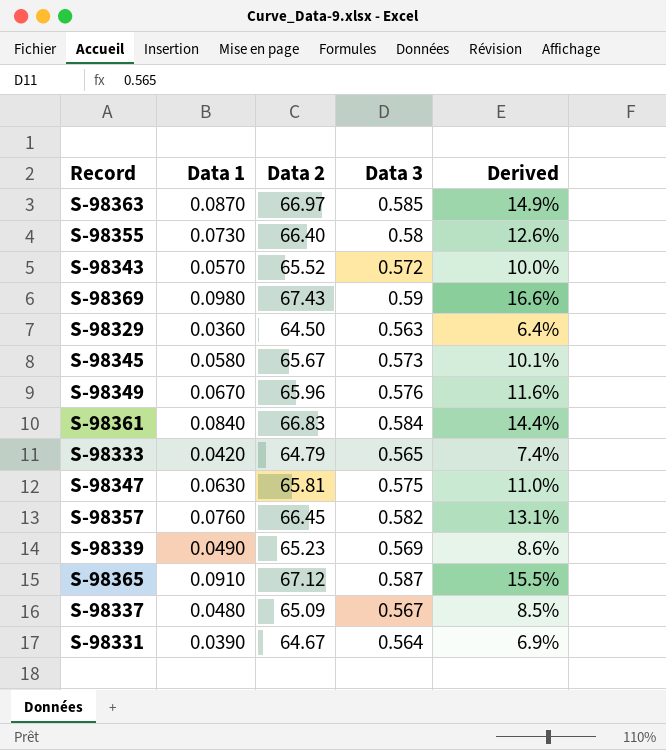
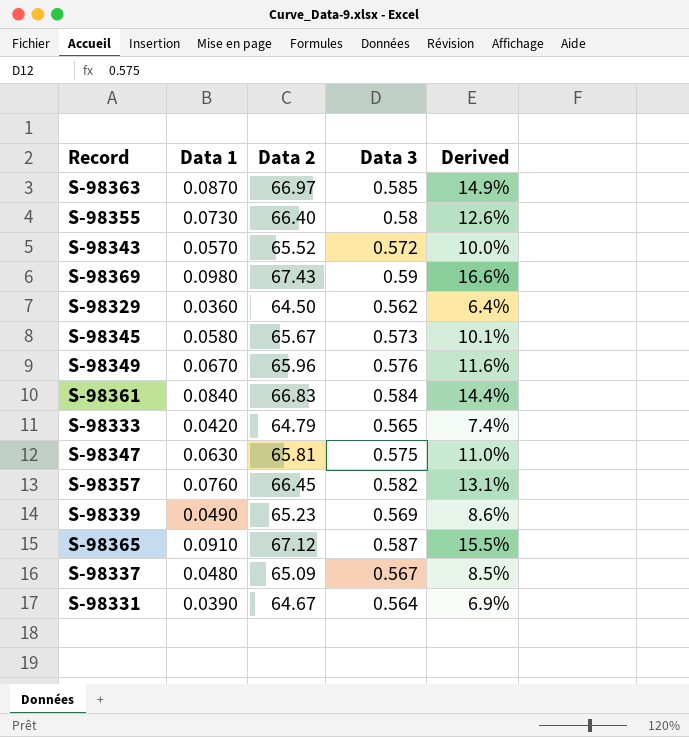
S-98329 | Data 3: 0.563 -> 0.562

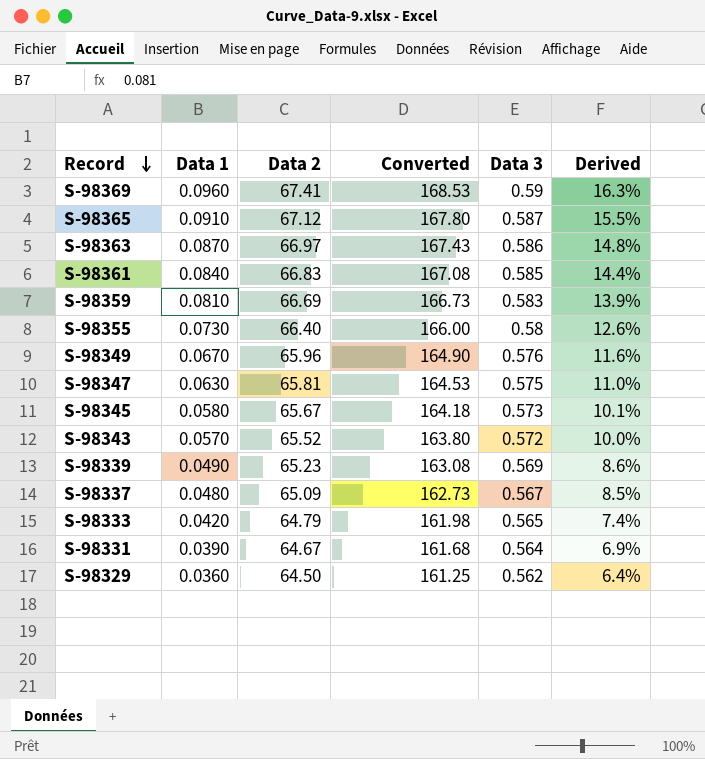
row order: none -> Record descending
column Converted | formula: none -> [Data 2] * 2.5
row S-98357: 0.0760 | 66.45 | 0.582 | 13.1% -> none
S-98369 | Data 1: 0.0980 -> 0.0960
S-98369 | Data 2: 67.43 -> 67.41
S-98369 | Derived: 16.6% -> 16.3%
S-98363 | Data 3: 0.585 -> 0.586
S-98363 | Derived: 14.9% -> 14.8%
S-98361 | Data 3: 0.584 -> 0.585
row S-98359: none -> 0.0810 | 66.69 | 166.73 | 0.583 | 13.9%

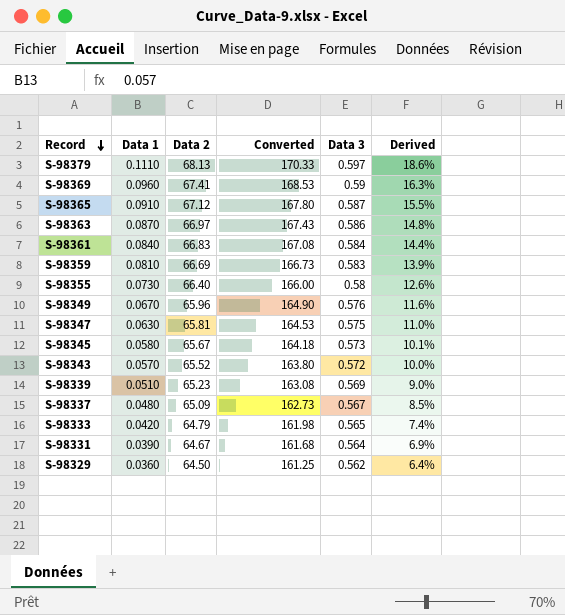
row S-98379: none -> 0.1110 | 68.13 | 170.33 | 0.597 | 18.6%
S-98361 | Data 3: 0.585 -> 0.584
S-98339 | Data 1: 0.0490 -> 0.0510
S-98339 | Derived: 8.6% -> 9.0%

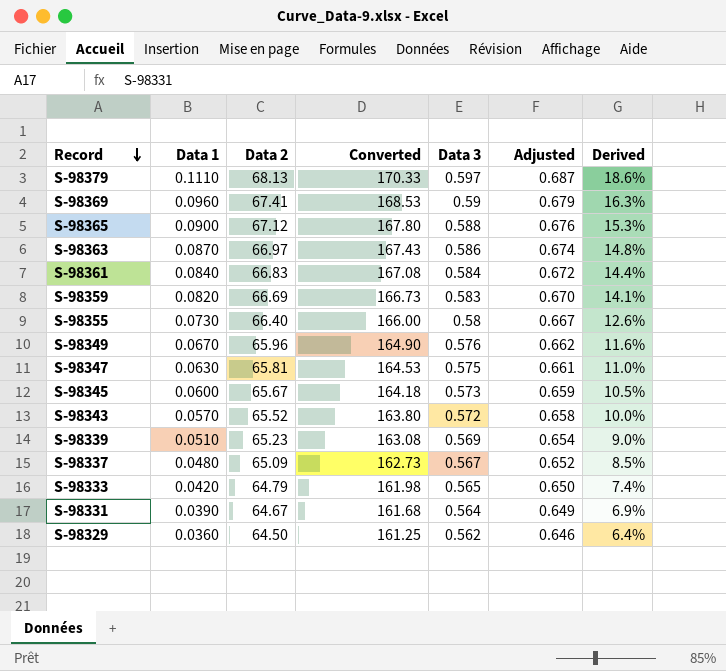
column Adjusted | formula: none -> [Data 3] * 1.15
S-98365 | Data 1: 0.0910 -> 0.0900
S-98365 | Data 3: 0.587 -> 0.588
S-98365 | Derived: 15.5% -> 15.3%
S-98359 | Data 1: 0.0810 -> 0.0820
S-98359 | Derived: 13.9% -> 14.1%
S-98345 | Data 1: 0.0580 -> 0.0600
S-98345 | Derived: 10.1% -> 10.5%

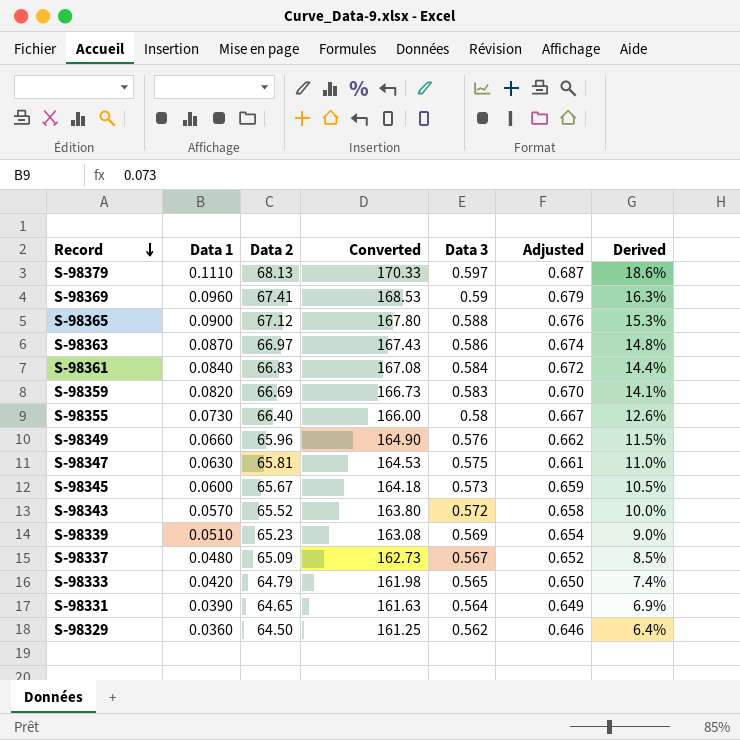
S-98349 | Data 1: 0.0670 -> 0.0660
S-98349 | Derived: 11.6% -> 11.5%
S-98331 | Data 2: 64.67 -> 64.65
S-98331 | Converted: 161.68 -> 161.63

